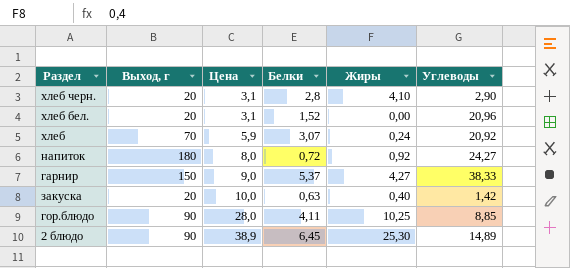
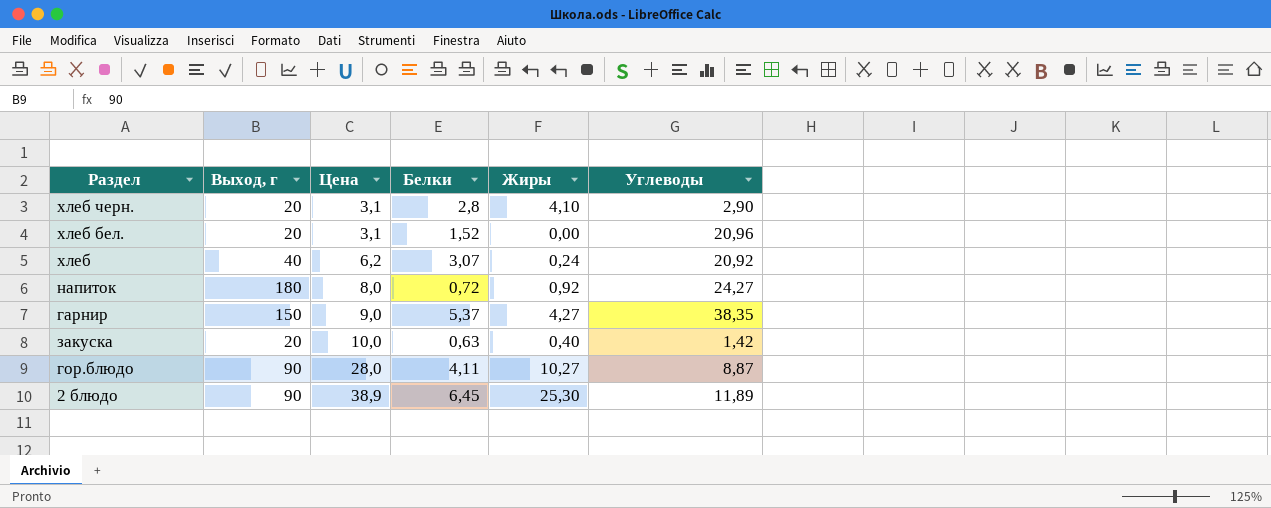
хлеб | Выход, г: 70 -> 40
хлеб | Цена: 5,9 -> 6,2
гарнир | Углеводы: 38,33 -> 38,35
гор.блюдо | Жиры: 10,25 -> 10,27
гор.блюдо | Углеводы: 8,85 -> 8,87
2 блюдо | Углеводы: 14,89 -> 11,89

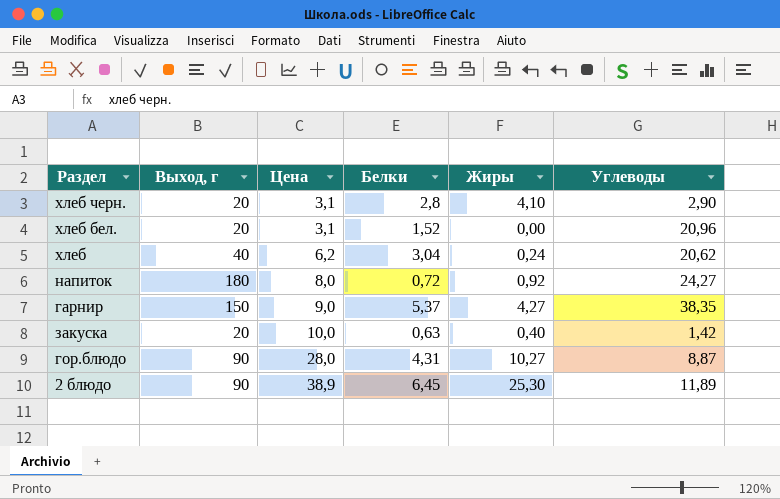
хлеб | Белки: 3,07 -> 3,04
хлеб | Углеводы: 20,92 -> 20,62
гор.блюдо | Белки: 4,11 -> 4,31

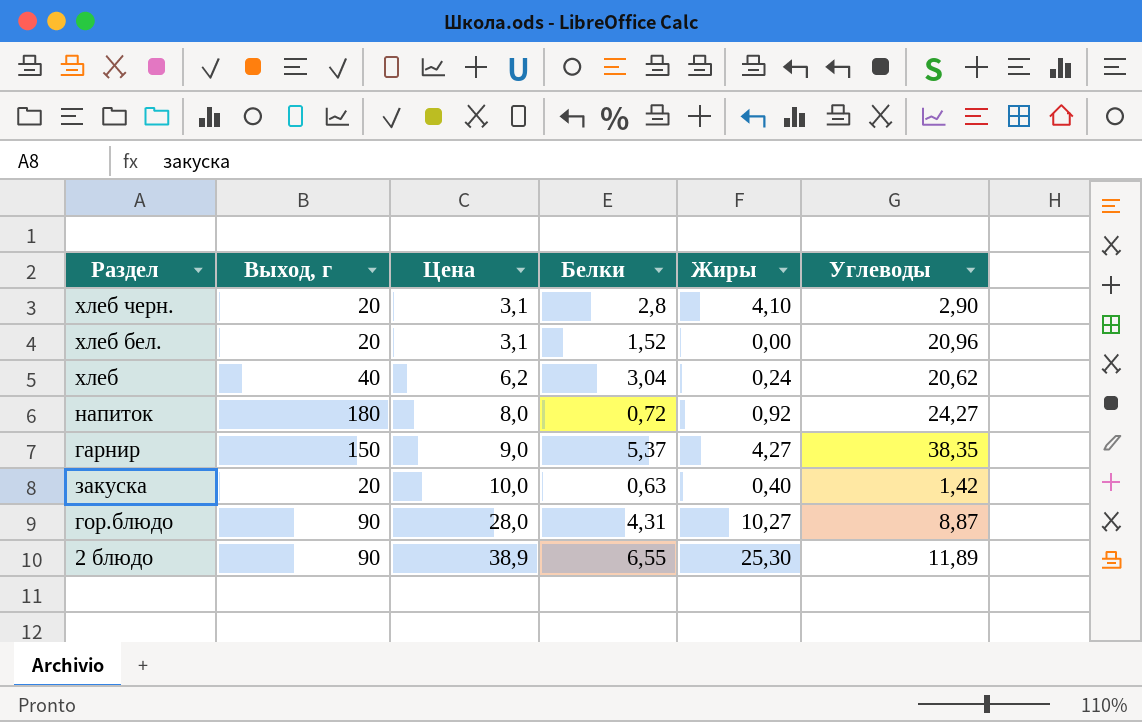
2 блюдо | Белки: 6,45 -> 6,55

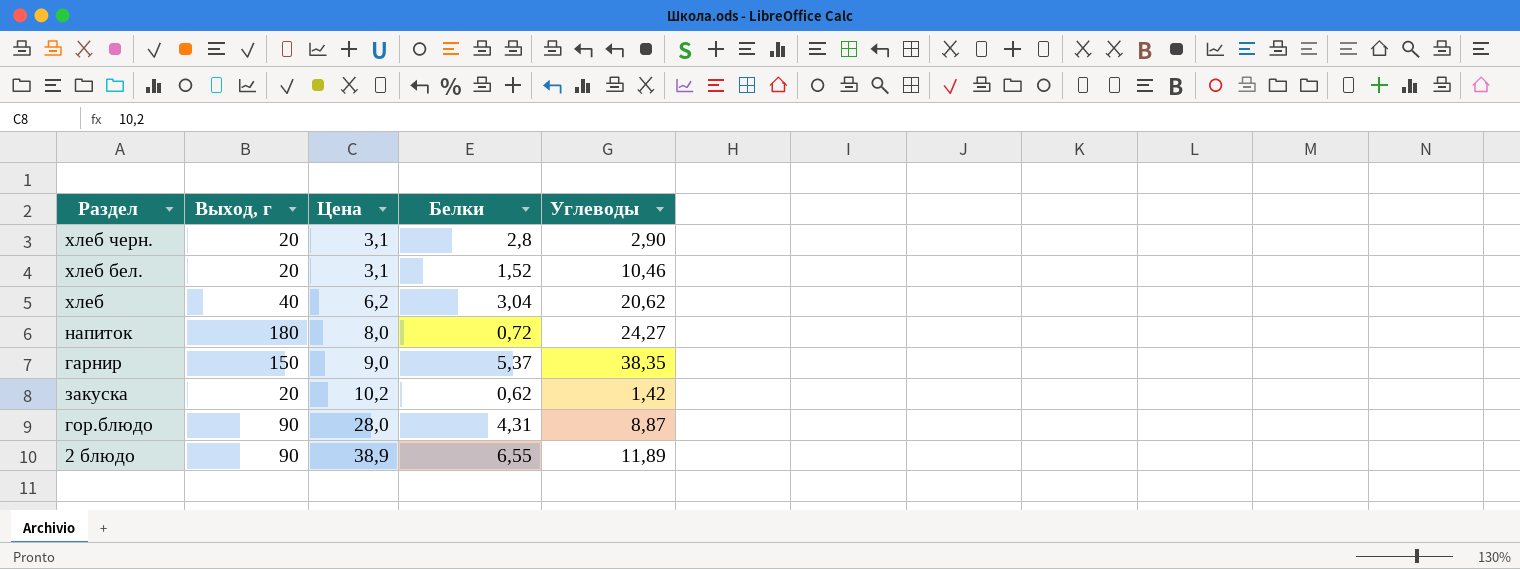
column Жиры | position: 5 -> none
хлеб бел. | Углеводы: 20,96 -> 10,46
закуска | Цена: 10,0 -> 10,2
закуска | Белки: 0,63 -> 0,62

